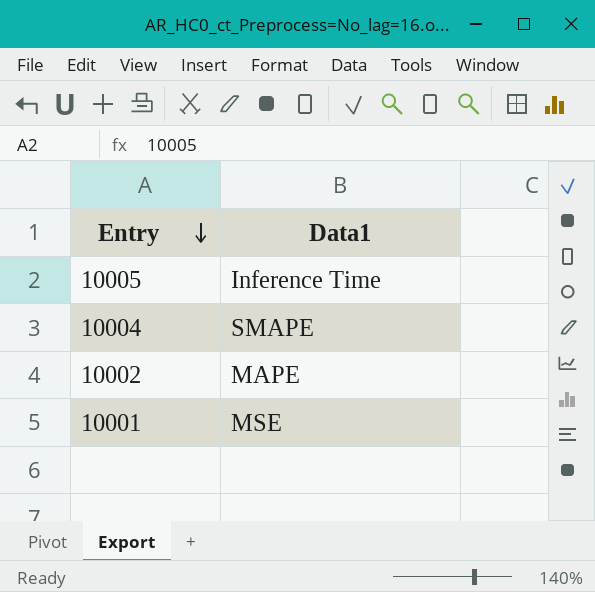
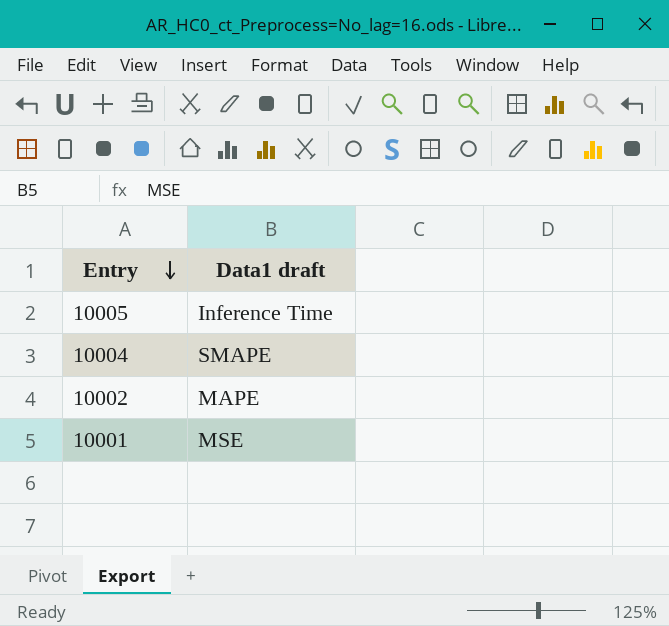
column name: Data1 -> Data1 draft

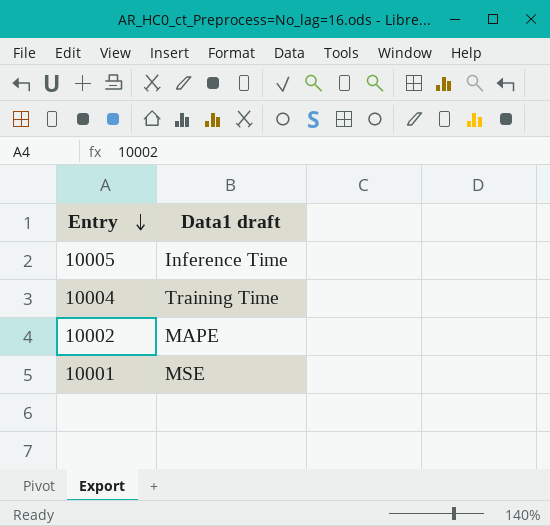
10004 | Data1 draft: SMAPE -> Training Time

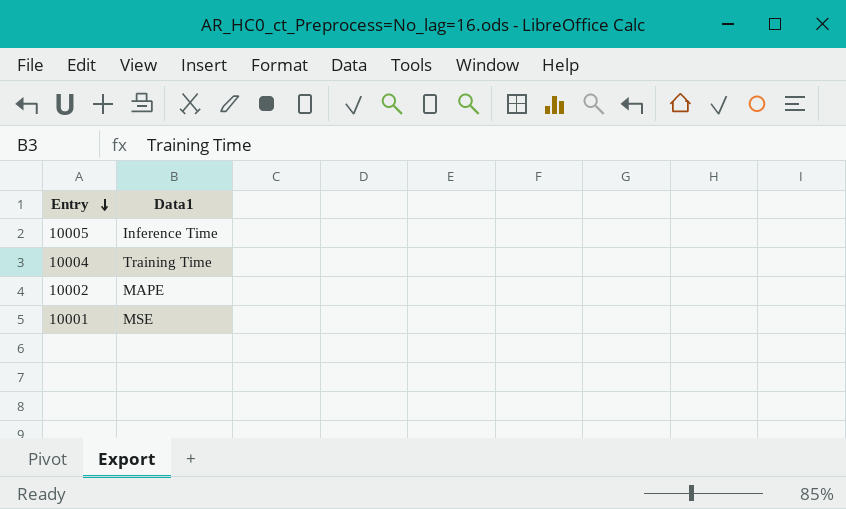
column name: Data1 draft -> Data1

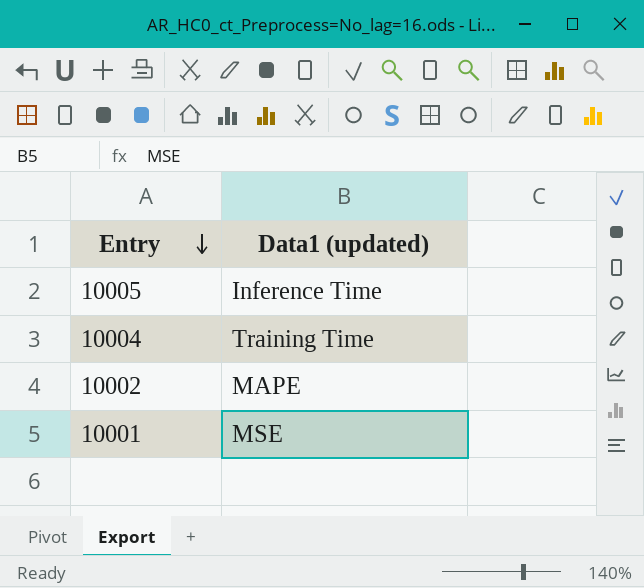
column name: Data1 -> Data1 (updated)

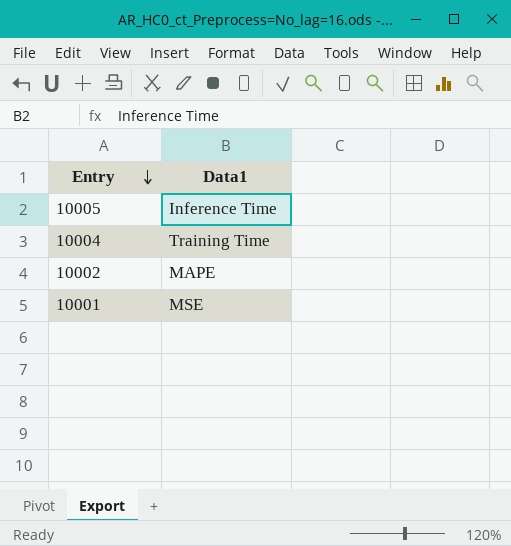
column name: Data1 (updated) -> Data1

